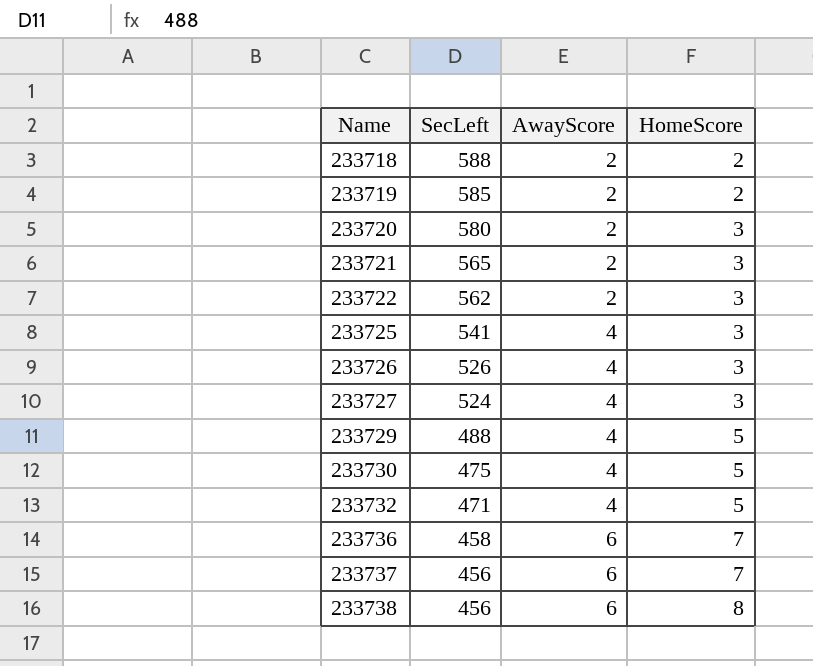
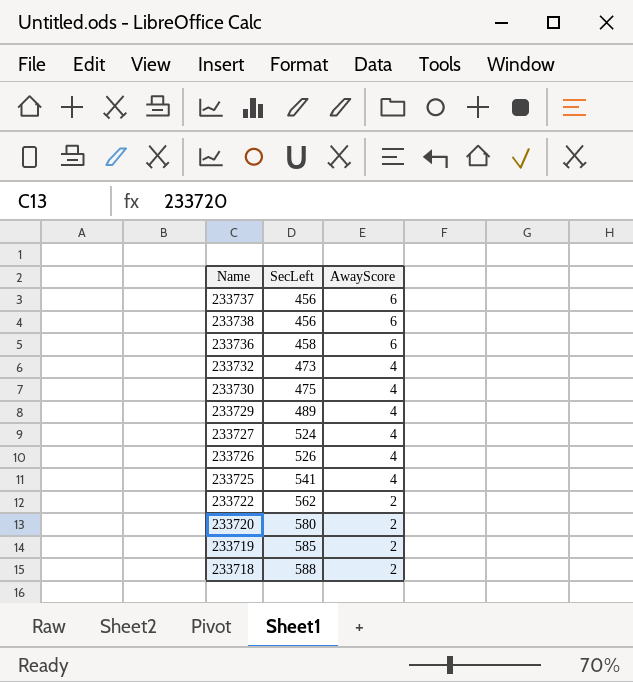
row order: Name ascending -> SecLeft ascending
column HomeScore | position: 4 -> none
row 233721: 565 | 2 | 3 -> none
233732 | SecLeft: 471 -> 473
233729 | SecLeft: 488 -> 489

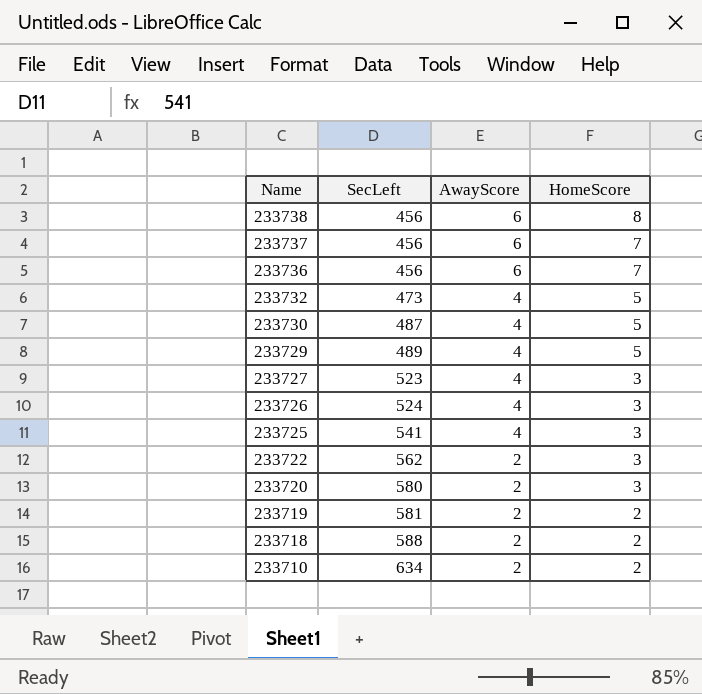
row order: SecLeft ascending -> Name descending
column HomeScore | position: none -> 4
233736 | SecLeft: 458 -> 456
233730 | SecLeft: 475 -> 487
233727 | SecLeft: 524 -> 523
233726 | SecLeft: 526 -> 524
233719 | SecLeft: 585 -> 581
row 233710: none -> 634 | 2 | 2

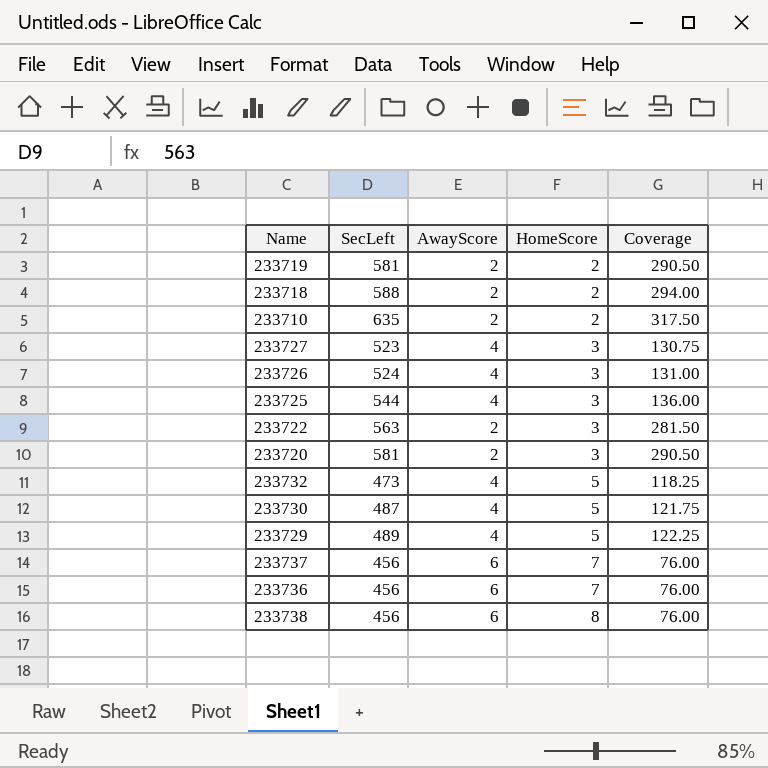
row order: Name descending -> HomeScore ascending
column Coverage | formula: none -> [SecLeft] / [AwayScore]
233710 | SecLeft: 634 -> 635
233725 | SecLeft: 541 -> 544
233722 | SecLeft: 562 -> 563
233720 | SecLeft: 580 -> 581

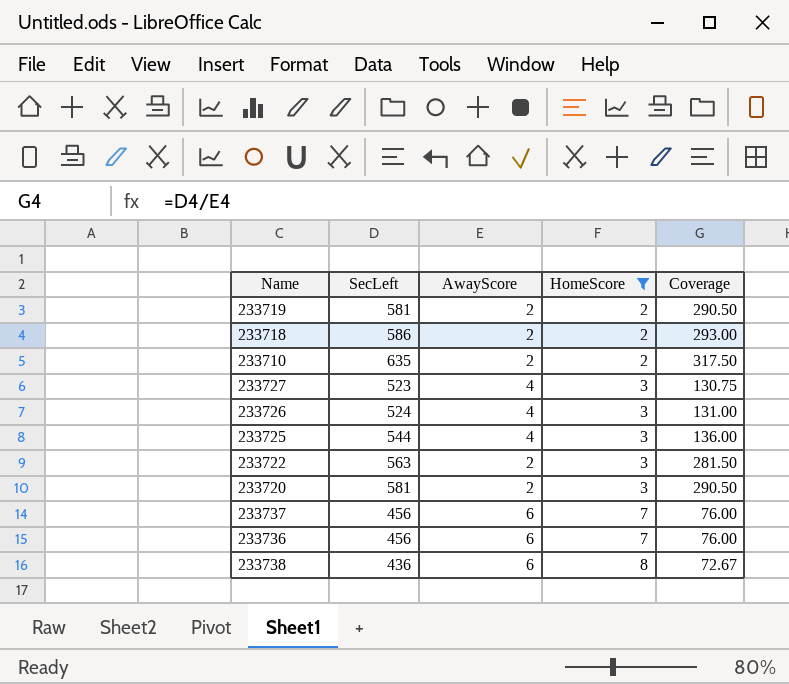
filter: none -> HomeScore != 5
233718 | SecLeft: 588 -> 586
233718 | Coverage: 294.00 -> 293.00
233738 | SecLeft: 456 -> 436
233738 | Coverage: 76.00 -> 72.67

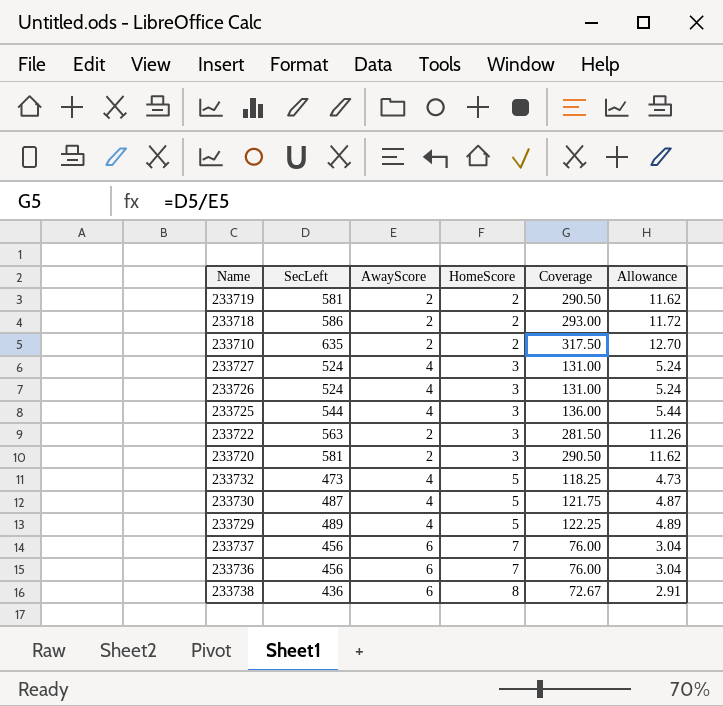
filter: HomeScore != 5 -> none
column Allowance | formula: none -> [Coverage] * 0.04
233727 | SecLeft: 523 -> 524
233727 | Coverage: 130.75 -> 131.00

